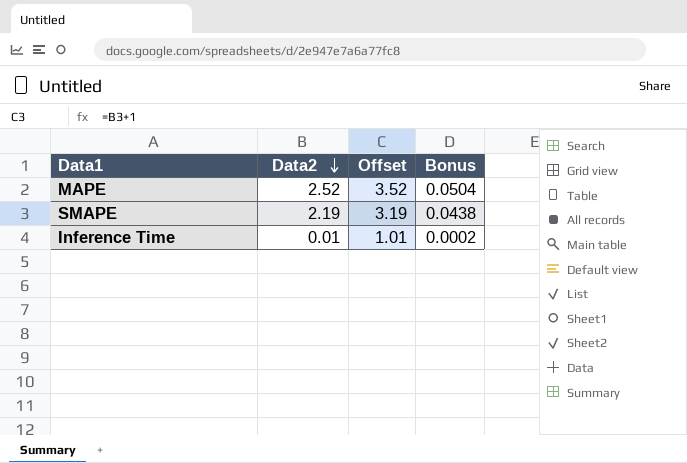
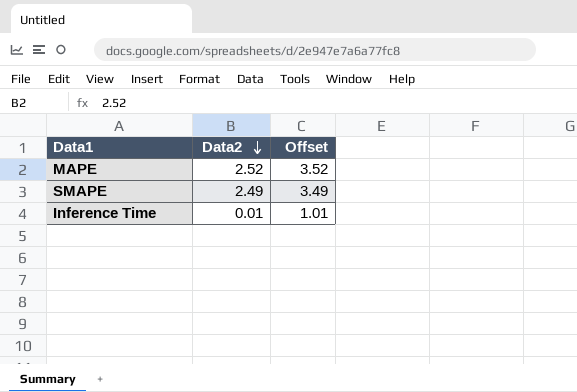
column Bonus | formula: [Data2] * 0.02 -> none
SMAPE | Data2: 2.19 -> 2.49
SMAPE | Offset: 3.19 -> 3.49

